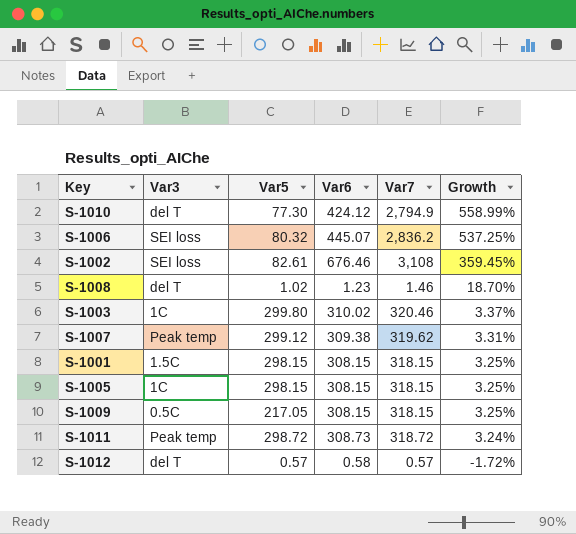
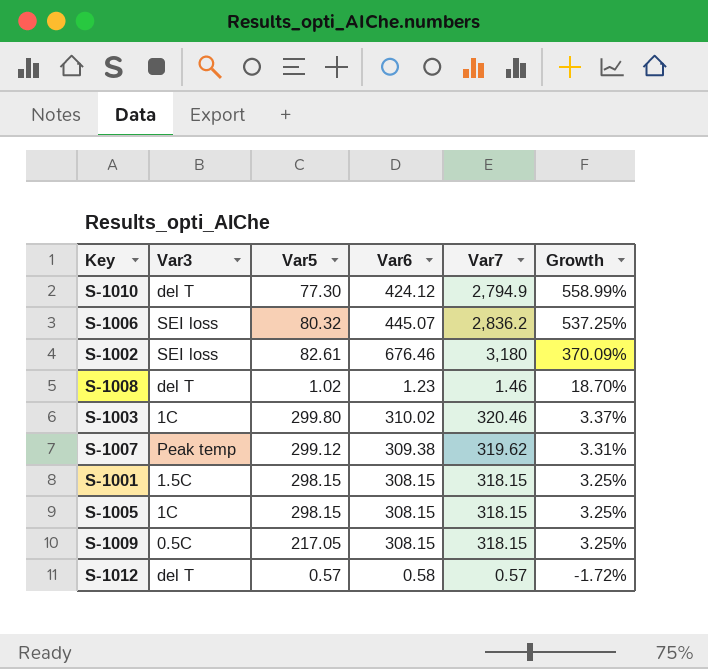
row S-1011: Peak temp | 298.72 | 308.73 | 318.72 | 3.24% -> none
S-1002 | Var7: 3,108 -> 3,180
S-1002 | Growth: 359.45% -> 370.09%

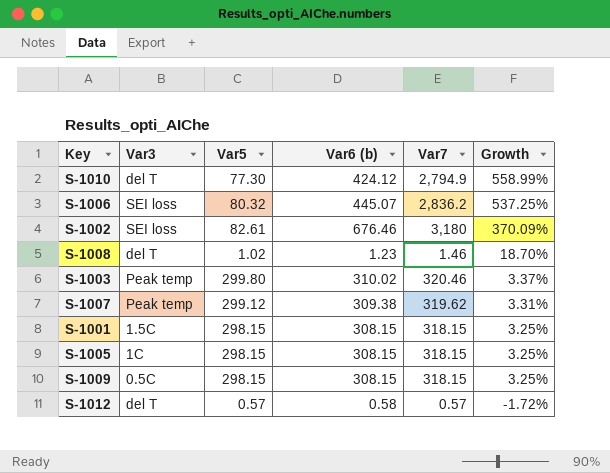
column name: Var6 -> Var6 (b)
S-1003 | Var3: 1C -> Peak temp
S-1009 | Var5: 217.05 -> 298.15

